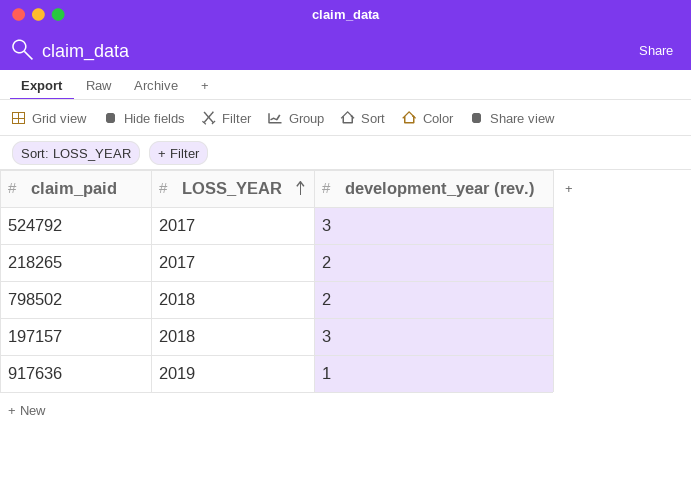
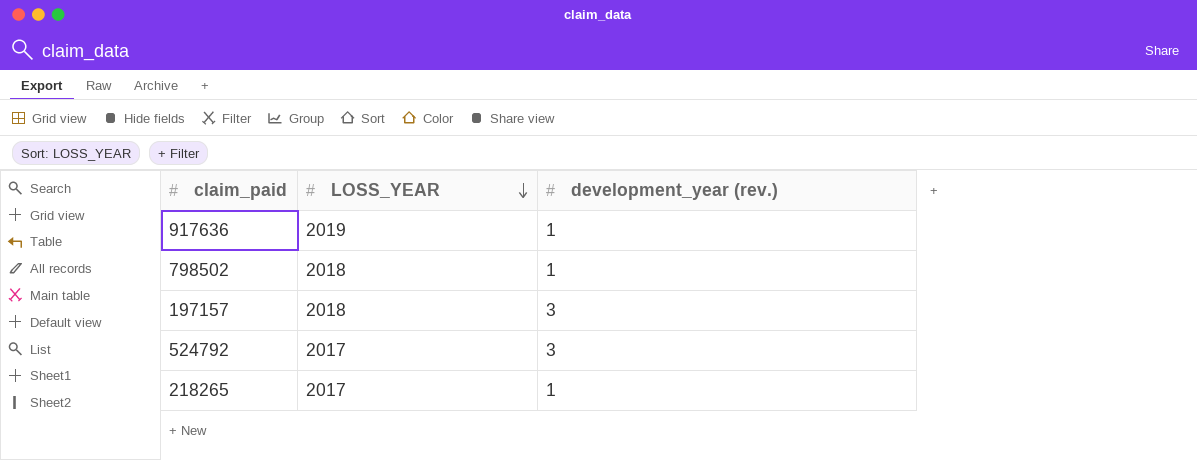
row order: LOSS_YEAR ascending -> LOSS_YEAR descending
798502 | development_year (rev.): 2 -> 1
218265 | development_year (rev.): 2 -> 1

